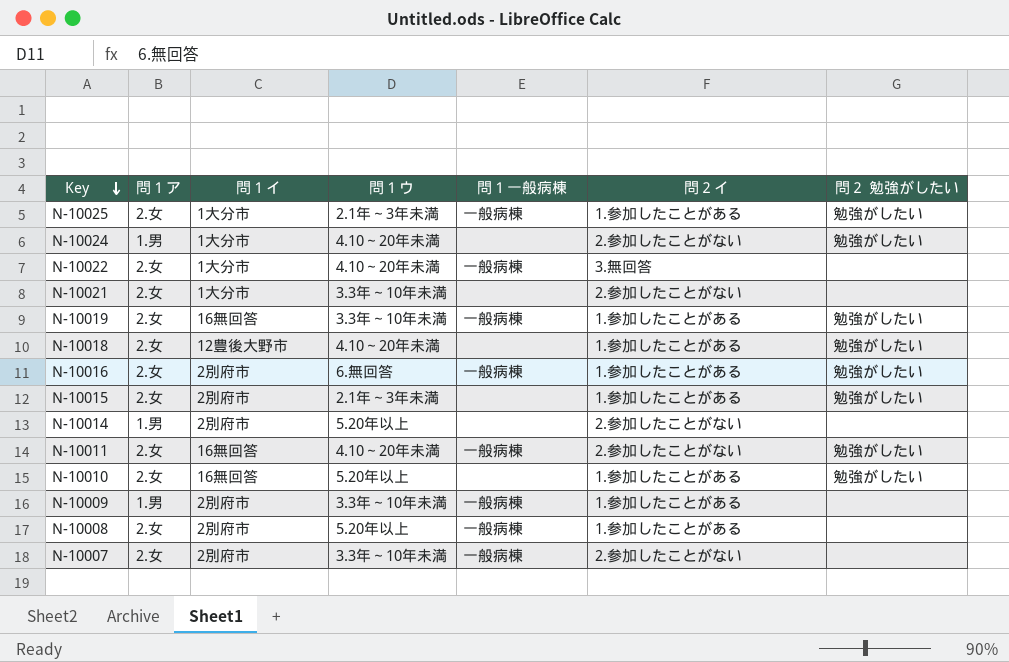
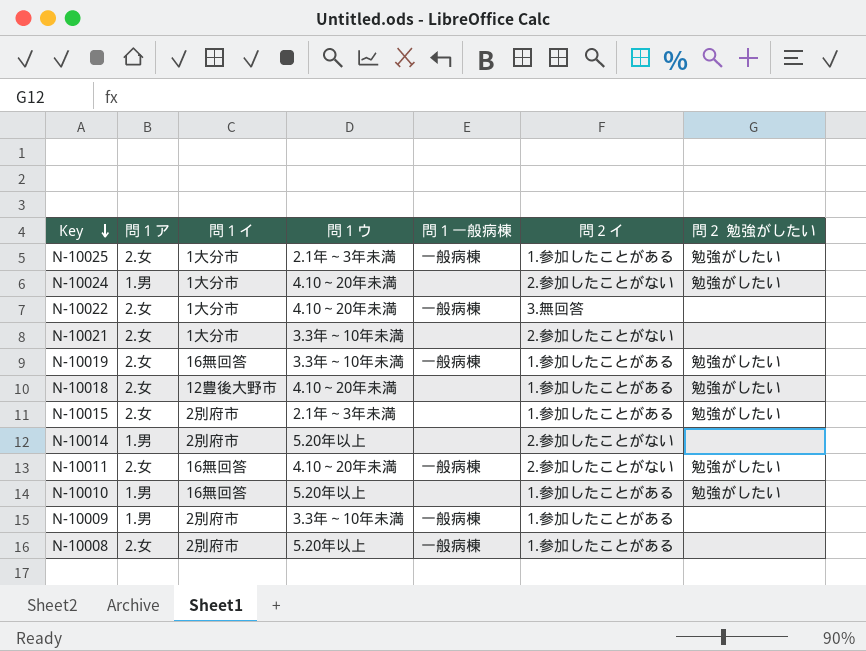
row N-10016: 2.女 | 2別府市 | 6.無回答 | 一般病棟 | 1.参加したことがある | 勉強がしたい -> none
row N-10007: 2.女 | 2別府市 | 3.3年～10年未満 | 一般病棟 | 2.参加したことがない | none -> none
N-10010 | 問１ア: 2.女 -> 1.男

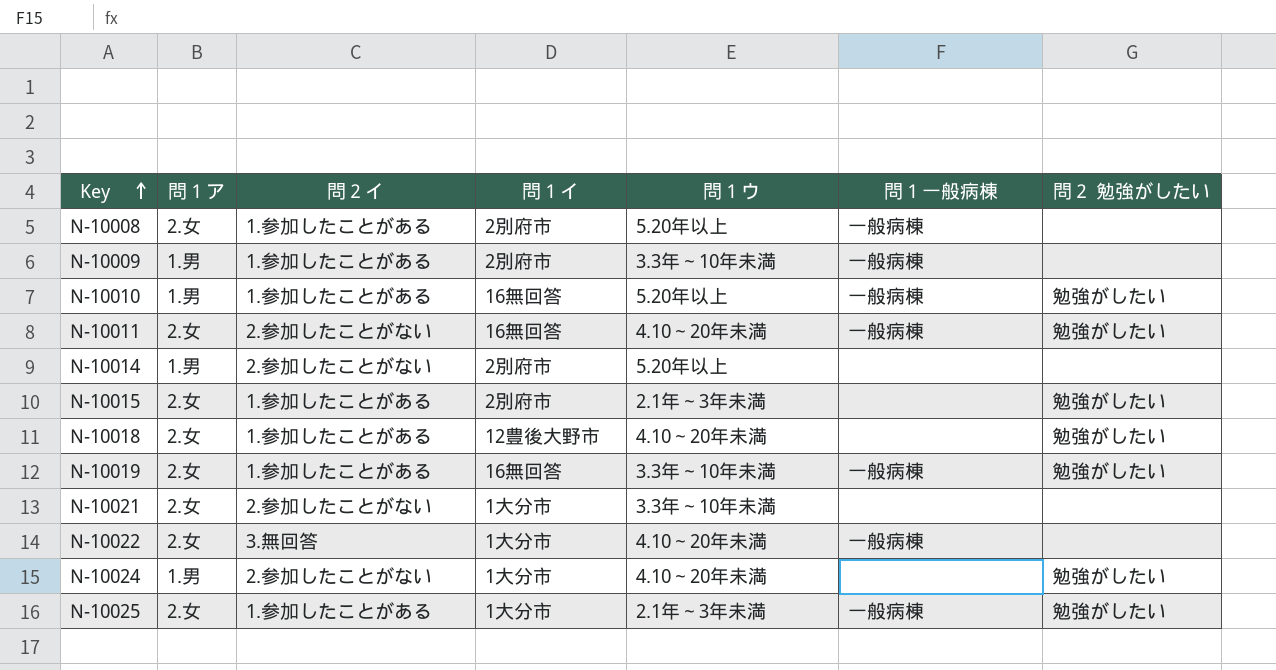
row order: Key descending -> Key ascending
column 問２イ | position: 6 -> 3
N-10010 | 問１一般病棟: none -> 一般病棟

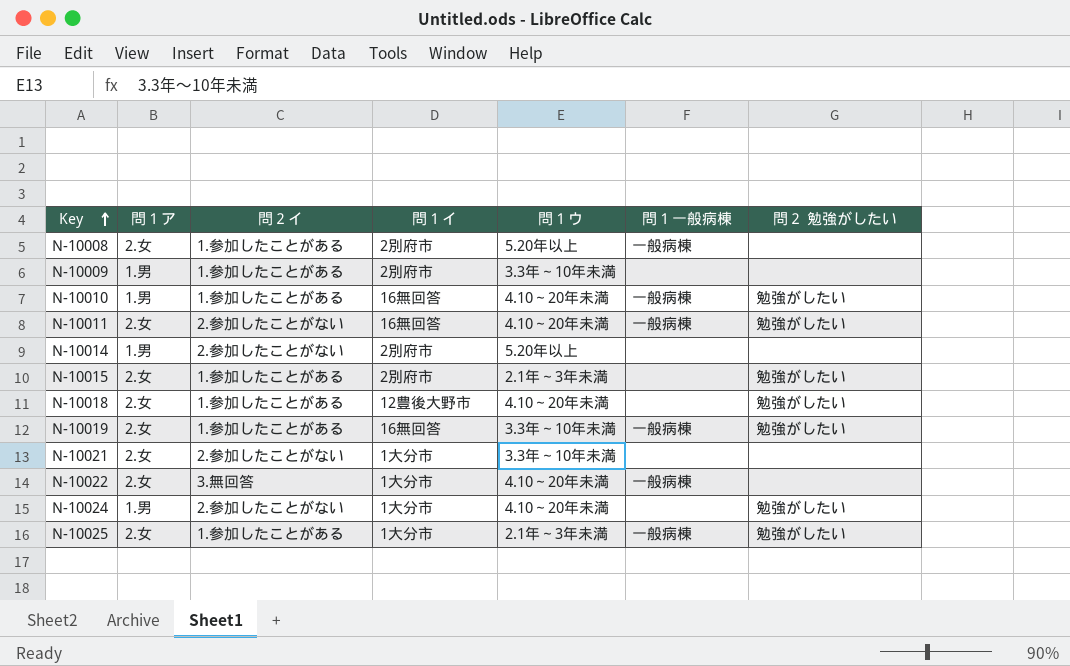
N-10009 | 問１一般病棟: 一般病棟 -> none
N-10010 | 問１ウ: 5.20年以上 -> 4.10～20年未満

